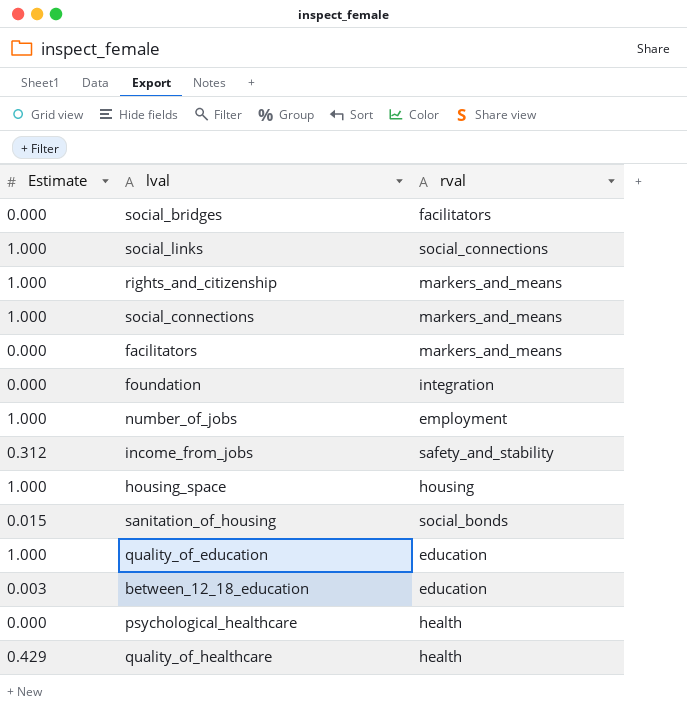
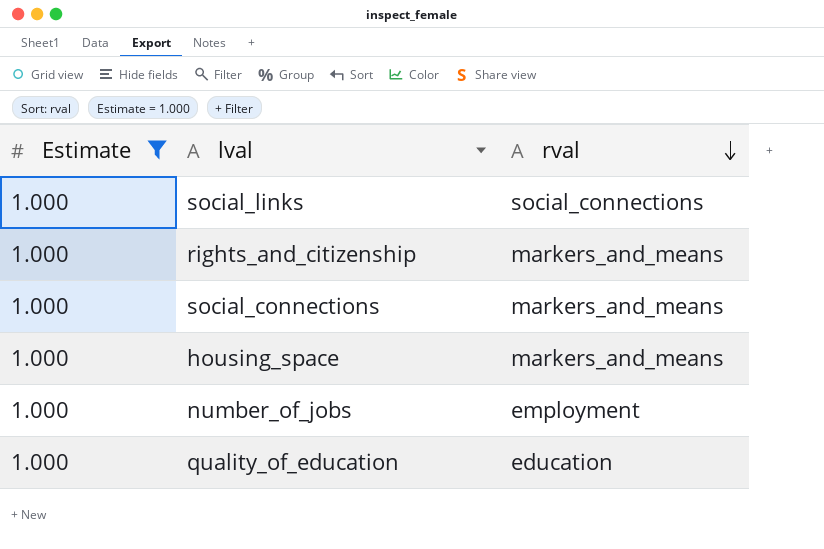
filter: none -> Estimate = 1.000
row order: none -> rval descending
housing_space | rval: housing -> markers_and_means

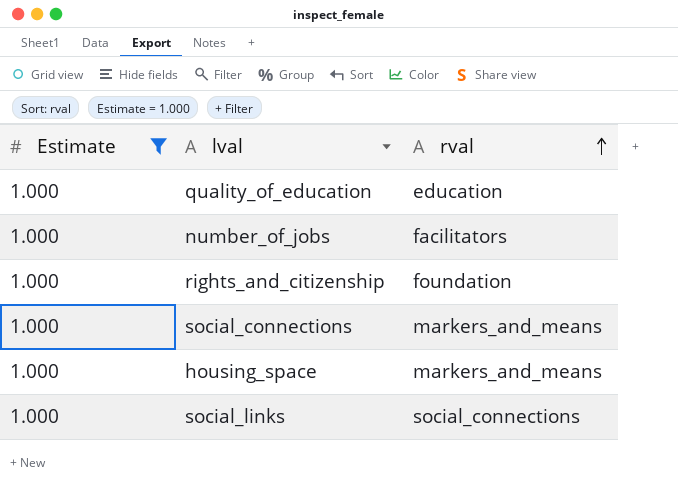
row order: rval descending -> rval ascending
number_of_jobs | rval: employment -> facilitators
rights_and_citizenship | rval: markers_and_means -> foundation

